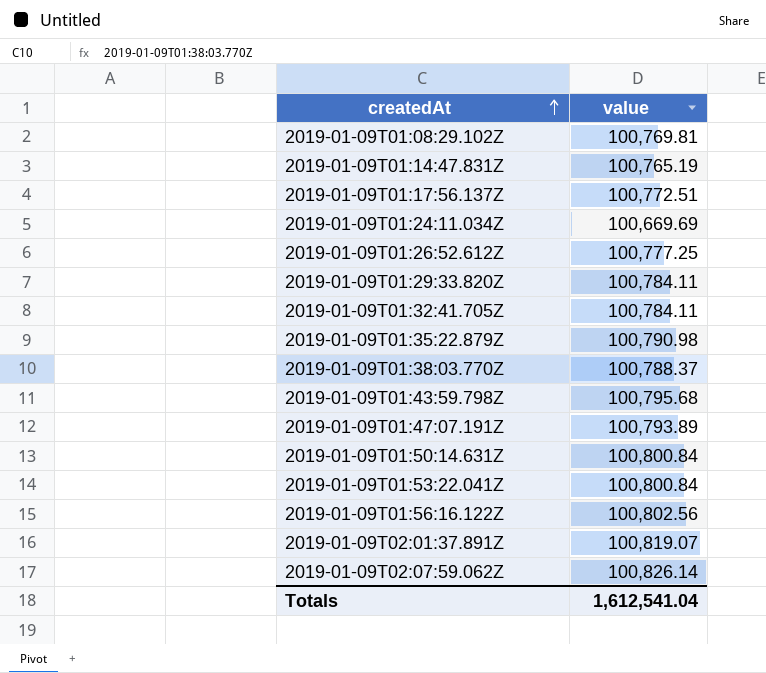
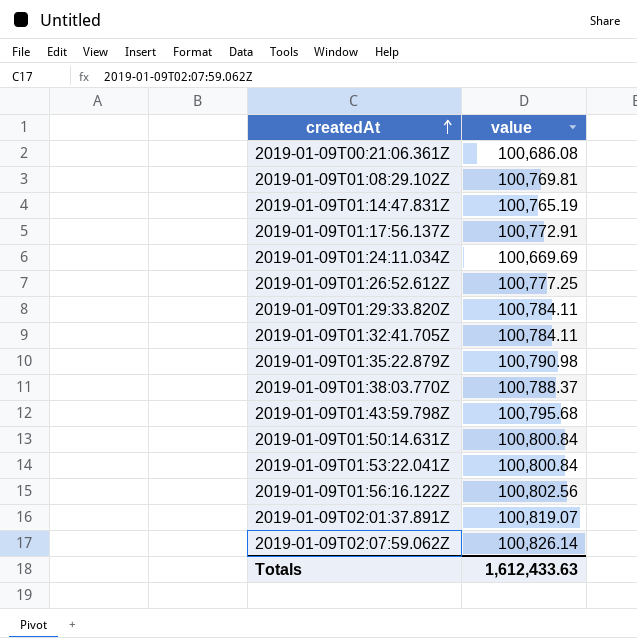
row 2019-01-09T01:47:07.191Z: 100,793.89 -> none
row 2019-01-09T00:21:06.361Z: none -> 100,686.08
2019-01-09T01:17:56.137Z | value: 100,772.51 -> 100,772.91
Totals | value: 1,612,541.04 -> 1,612,433.63

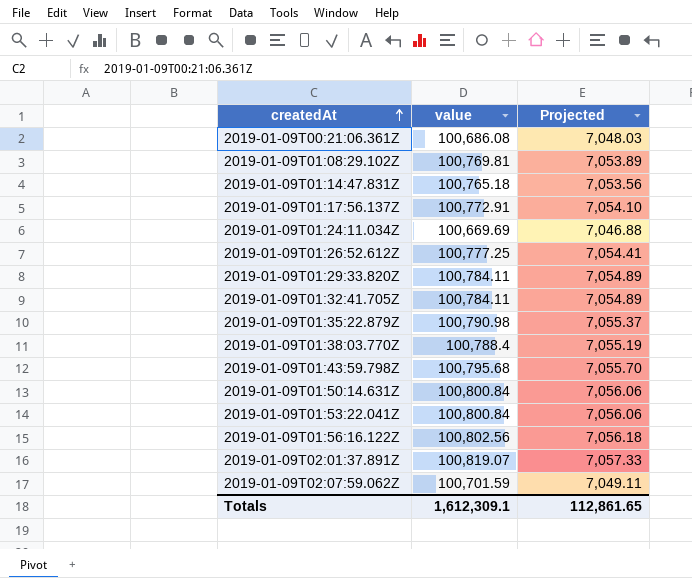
column Projected | formula: none -> [value] * 0.07
2019-01-09T01:14:47.831Z | value: 100,765.19 -> 100,765.18
2019-01-09T01:38:03.770Z | value: 100,788.37 -> 100,788.4
2019-01-09T02:07:59.062Z | value: 100,826.14 -> 100,701.59
Totals | value: 1,612,433.63 -> 1,612,309.1

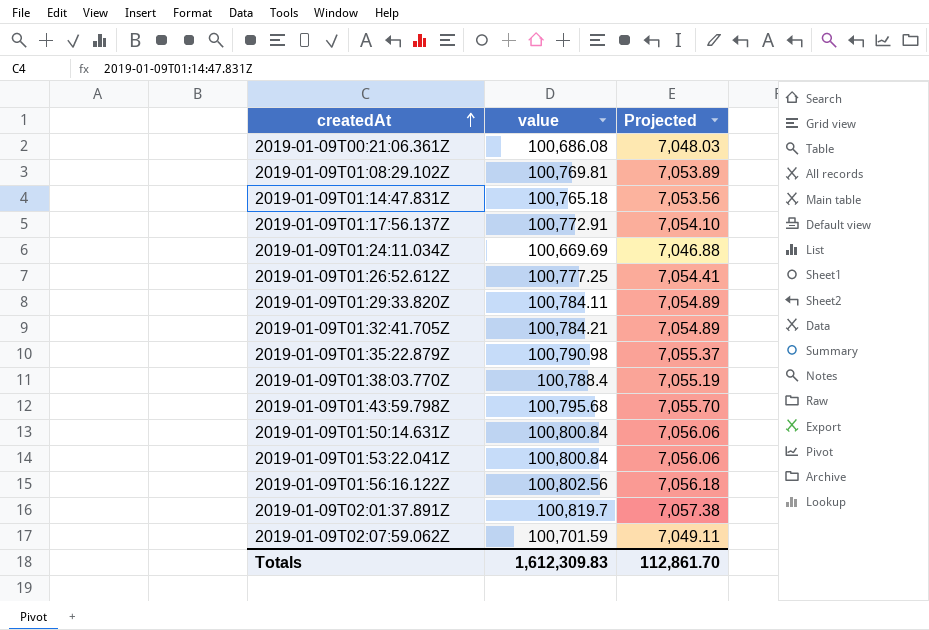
2019-01-09T01:32:41.705Z | value: 100,784.11 -> 100,784.21
2019-01-09T02:01:37.891Z | value: 100,819.07 -> 100,819.7
2019-01-09T02:01:37.891Z | Projected: 7,057.33 -> 7,057.38
Totals | value: 1,612,309.1 -> 1,612,309.83
Totals | Projected: 112,861.65 -> 112,861.70

